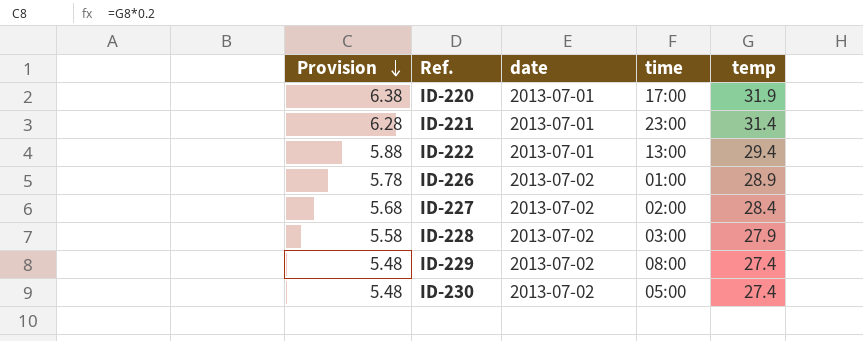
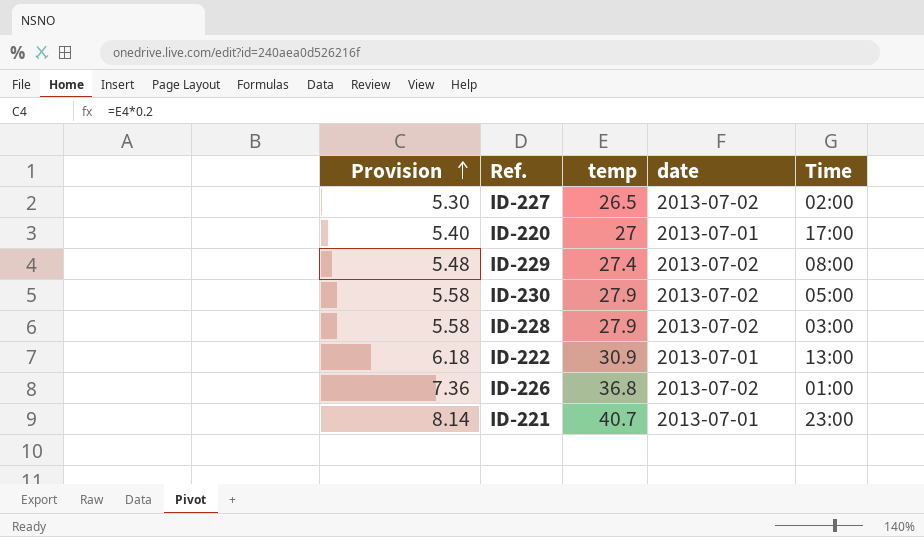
row order: Provision descending -> Provision ascending
column temp | position: 5 -> 3
column name: time -> Time
ID-227 | Provision: 5.68 -> 5.30
ID-227 | temp: 28.4 -> 26.5
ID-220 | Provision: 6.38 -> 5.40
ID-220 | temp: 31.9 -> 27
ID-230 | Provision: 5.48 -> 5.58
ID-230 | temp: 27.4 -> 27.9
ID-222 | Provision: 5.88 -> 6.18
ID-222 | temp: 29.4 -> 30.9
ID-226 | Provision: 5.78 -> 7.36
ID-226 | temp: 28.9 -> 36.8
ID-221 | Provision: 6.28 -> 8.14
ID-221 | temp: 31.4 -> 40.7

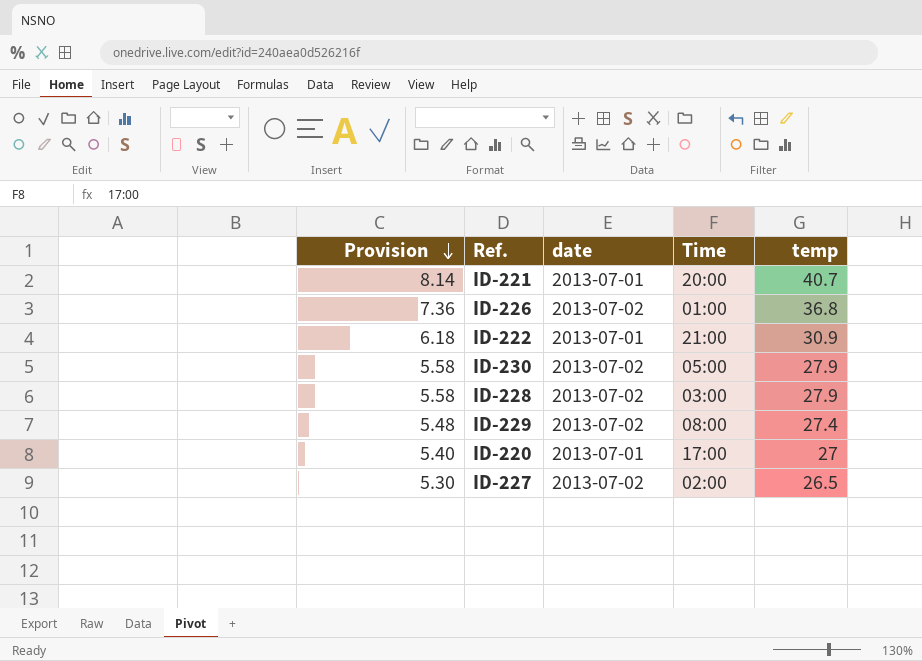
row order: Provision ascending -> Provision descending
column temp | position: 3 -> 5
ID-221 | Time: 23:00 -> 20:00
ID-222 | Time: 13:00 -> 21:00

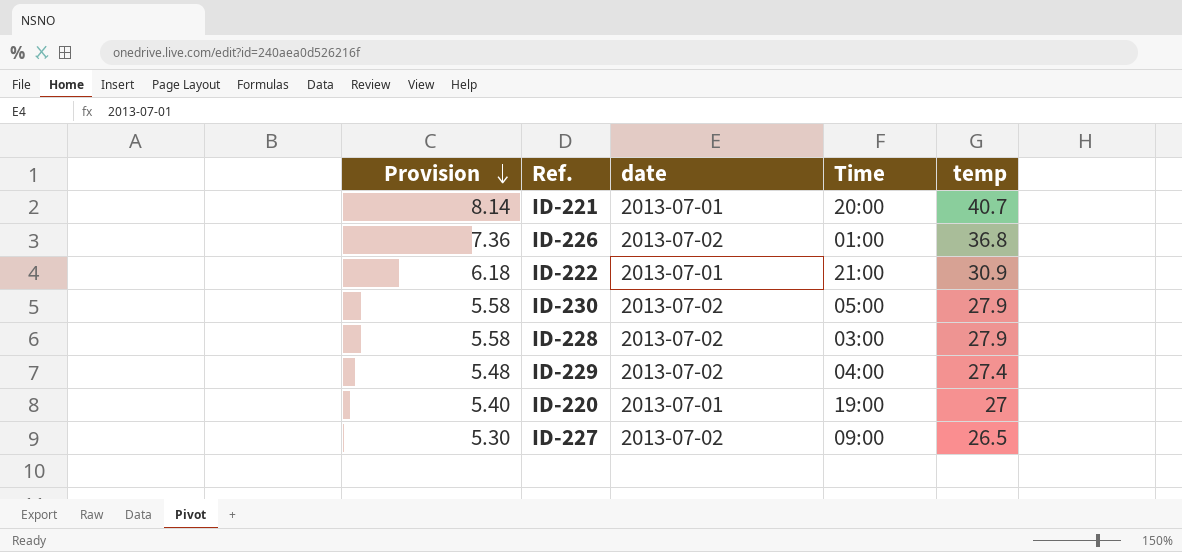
ID-229 | Time: 08:00 -> 04:00
ID-220 | Time: 17:00 -> 19:00
ID-227 | Time: 02:00 -> 09:00

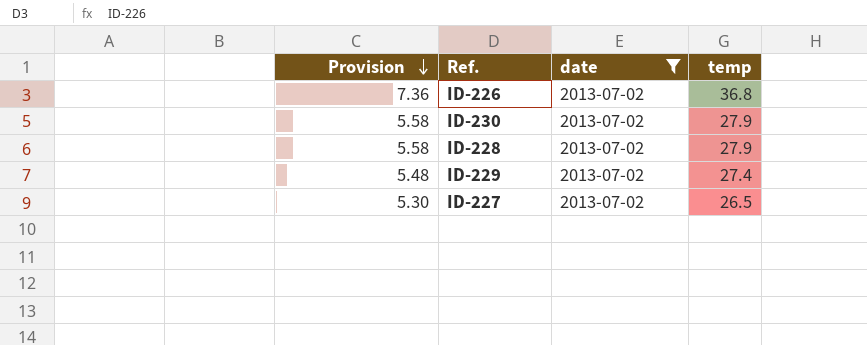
filter: none -> date = 2013-07-02
column Time | position: 4 -> none

